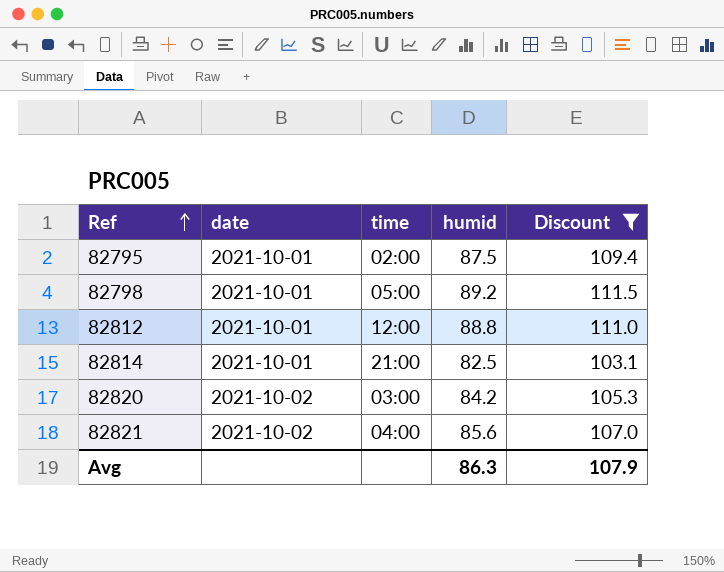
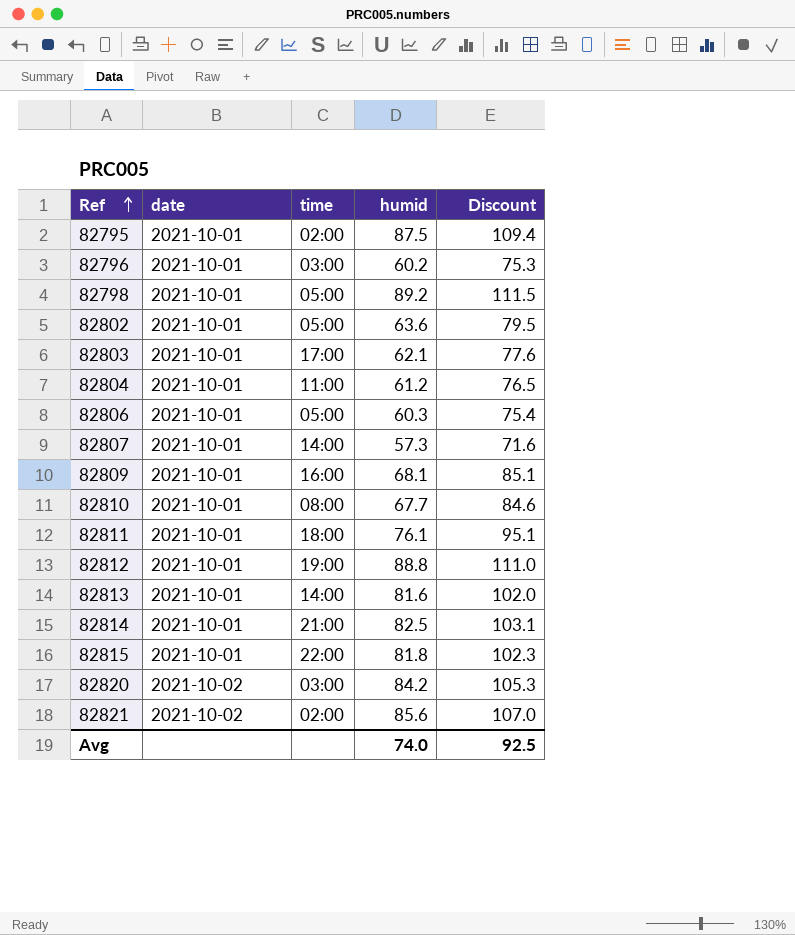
filter: Discount >= 103.1 -> none
82812 | time: 12:00 -> 19:00
82821 | time: 04:00 -> 02:00
Avg | humid: 86.3 -> 74.0
Avg | Discount: 107.9 -> 92.5

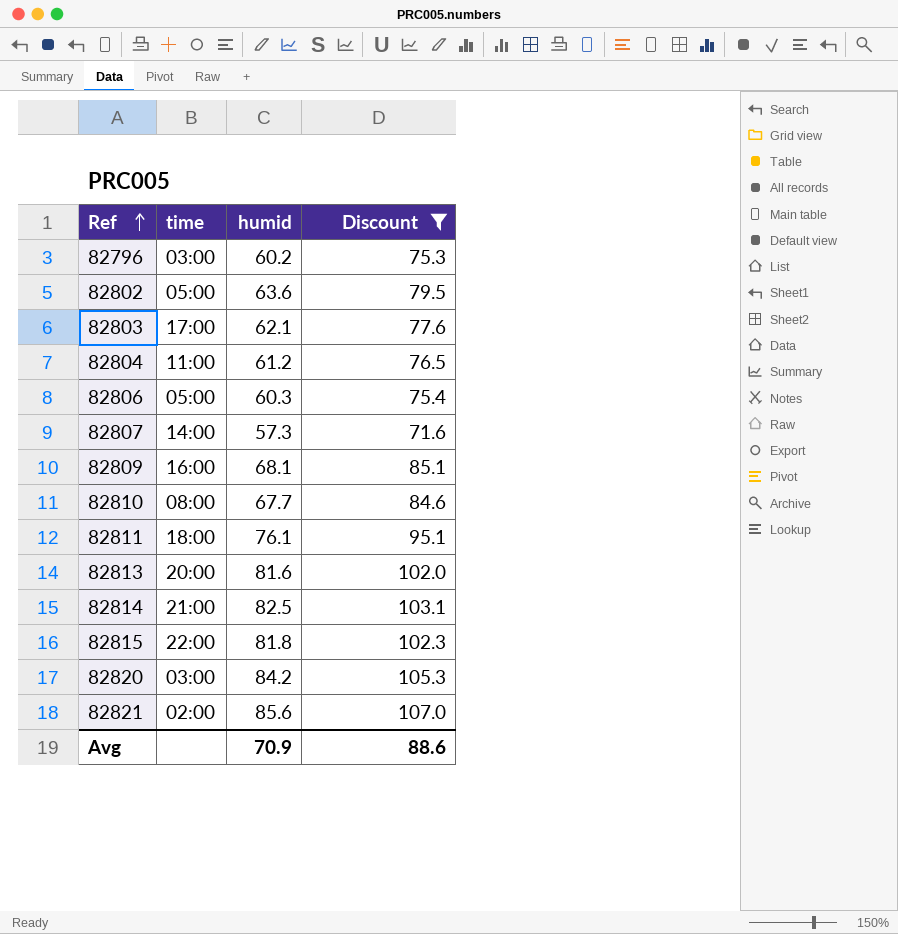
filter: none -> Discount <= 107.0
column date | position: 2 -> none
82813 | time: 14:00 -> 20:00
Avg | humid: 74.0 -> 70.9
Avg | Discount: 92.5 -> 88.6

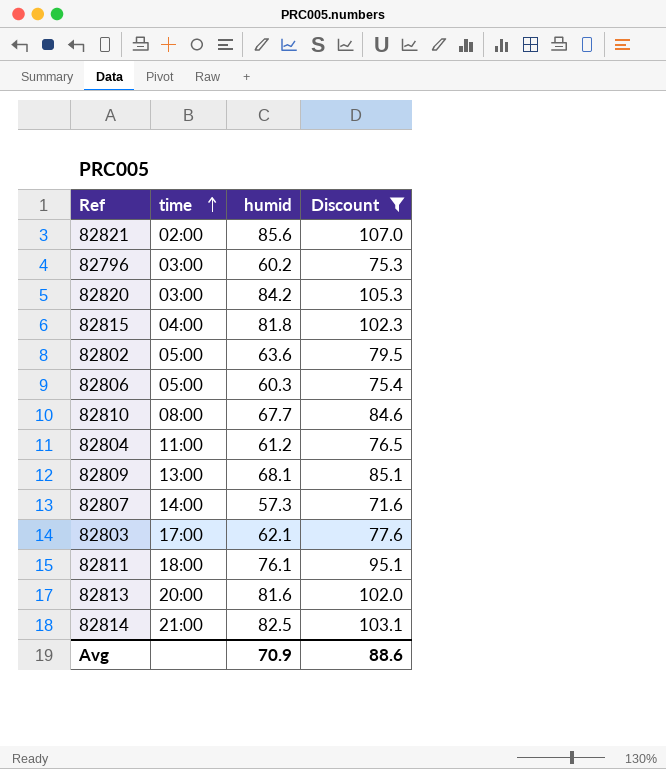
row order: Ref ascending -> time ascending
82815 | time: 22:00 -> 04:00
82809 | time: 16:00 -> 13:00

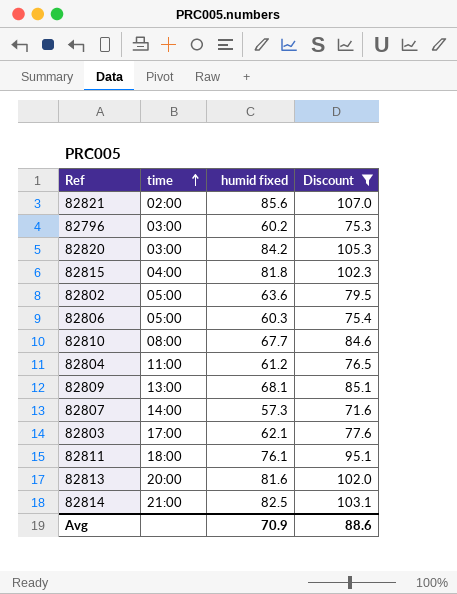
column name: humid -> humid fixed

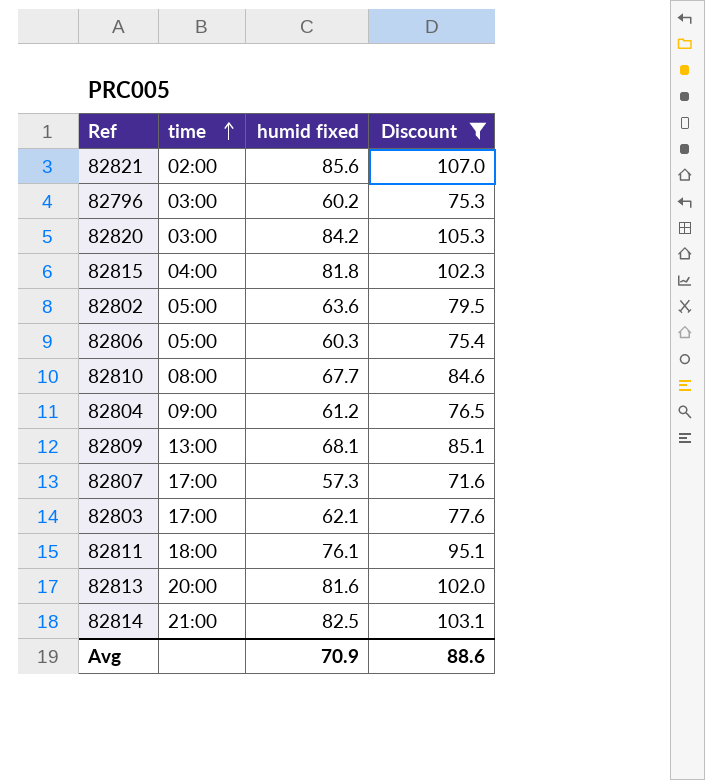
82804 | time: 11:00 -> 09:00
82807 | time: 14:00 -> 17:00

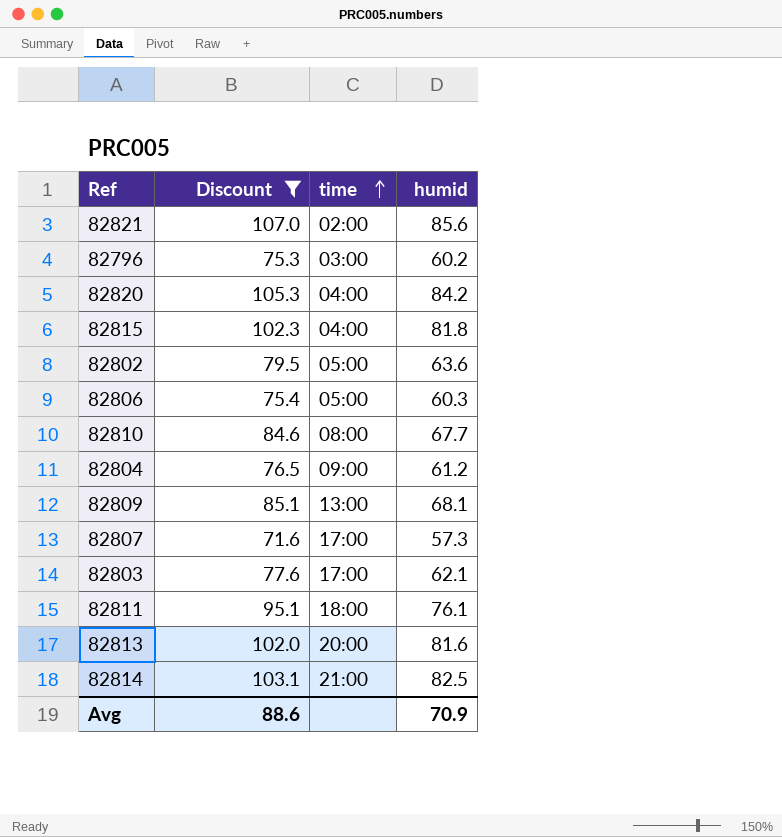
column Discount | position: 4 -> 2
column name: humid fixed -> humid
82820 | time: 03:00 -> 04:00

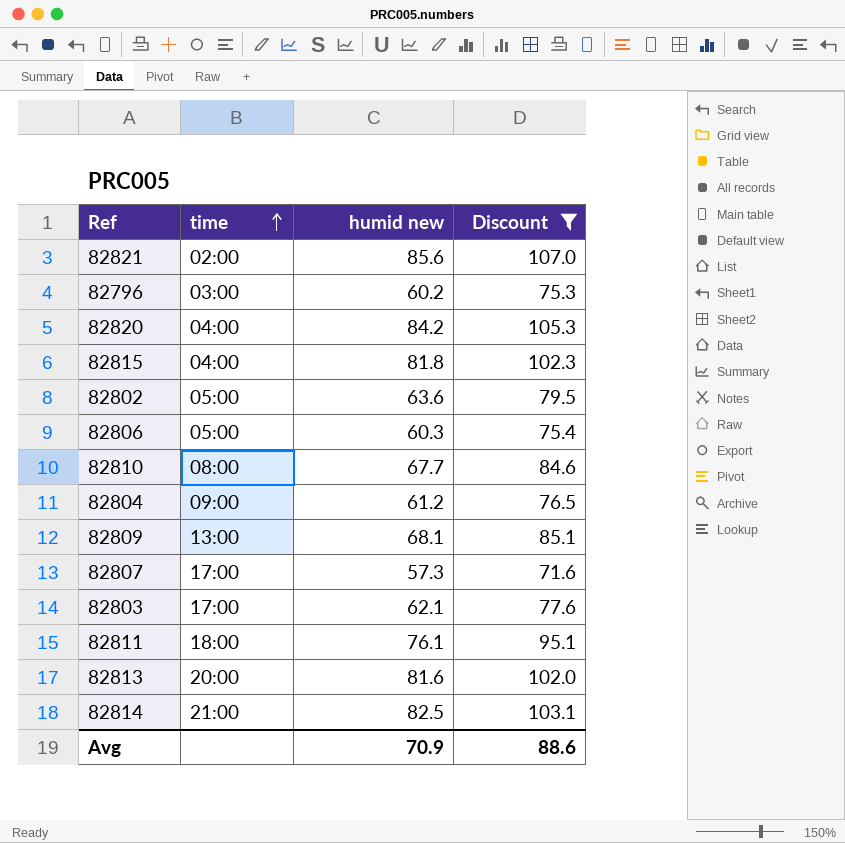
column name: humid -> humid new
column Discount | position: 2 -> 4

